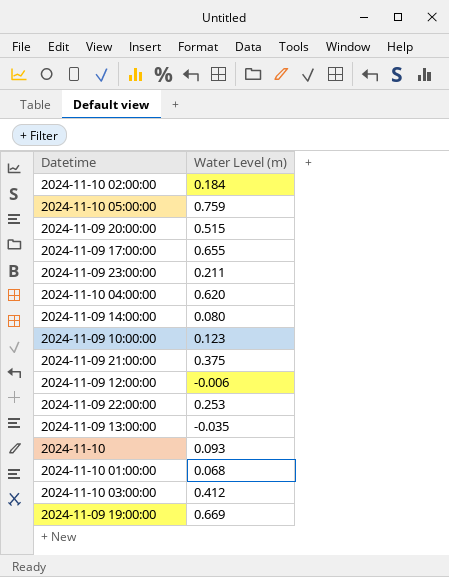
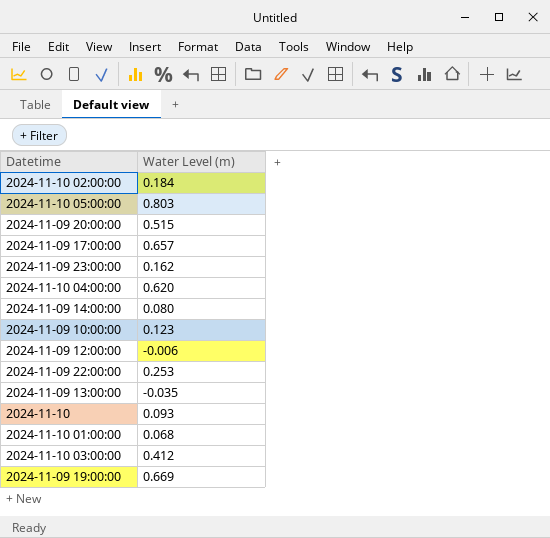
row 2024-11-09 21:00:00: 0.375 -> none
2024-11-10 05:00:00 | Water Level (m): 0.759 -> 0.803
2024-11-09 17:00:00 | Water Level (m): 0.655 -> 0.657
2024-11-09 23:00:00 | Water Level (m): 0.211 -> 0.162

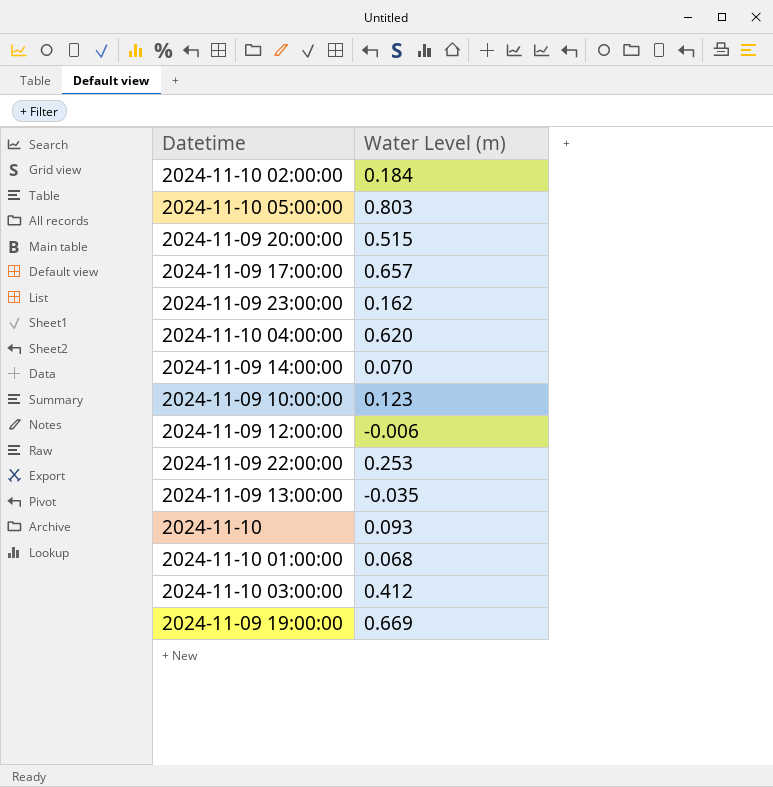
2024-11-09 14:00:00 | Water Level (m): 0.080 -> 0.070

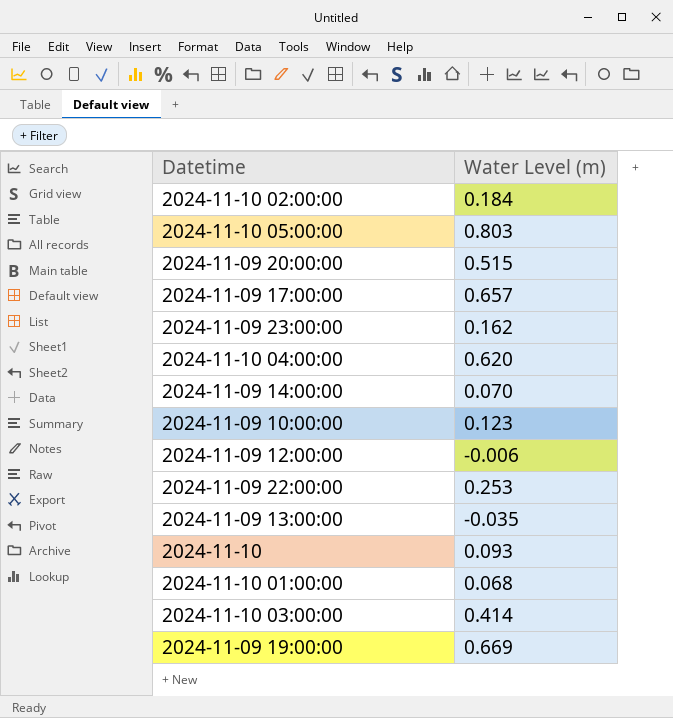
2024-11-10 03:00:00 | Water Level (m): 0.412 -> 0.414

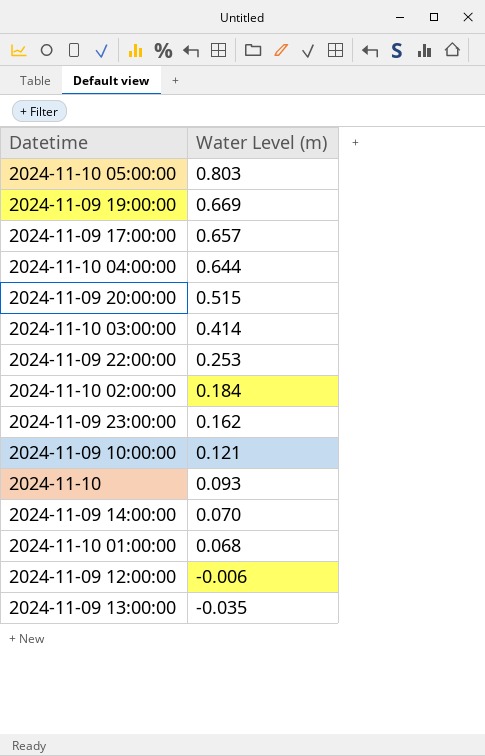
row order: none -> Water Level (m) descending
2024-11-10 04:00:00 | Water Level (m): 0.620 -> 0.644
2024-11-09 10:00:00 | Water Level (m): 0.123 -> 0.121

